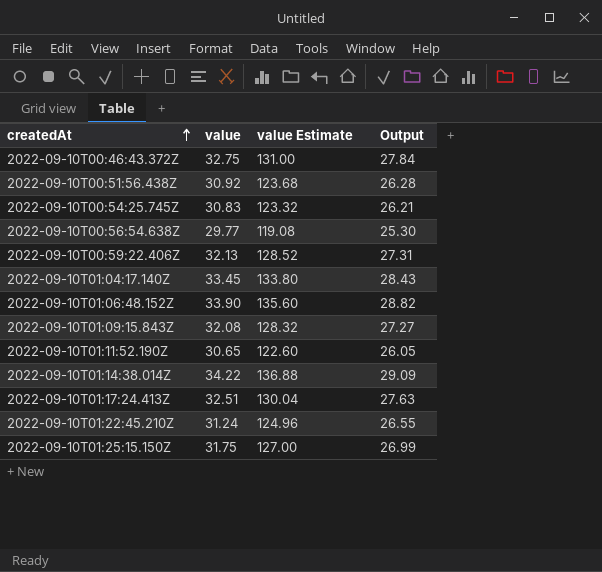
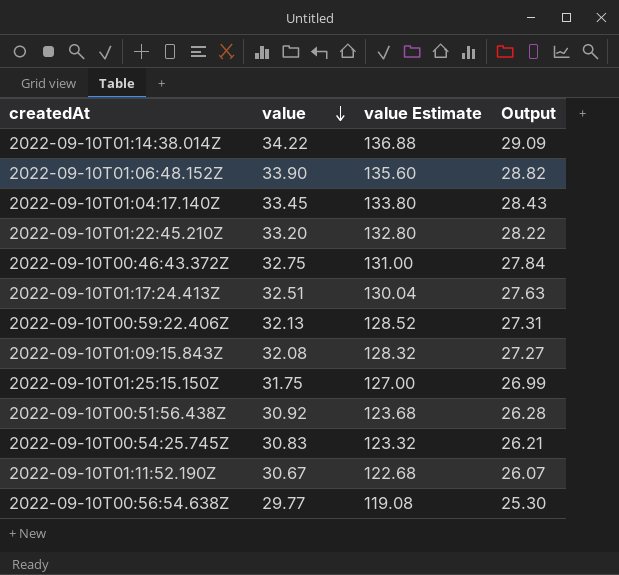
row order: createdAt ascending -> value descending
2022-09-10T01:22:45.210Z | value: 31.24 -> 33.20
2022-09-10T01:22:45.210Z | value Estimate: 124.96 -> 132.80
2022-09-10T01:22:45.210Z | Output: 26.55 -> 28.22
2022-09-10T01:11:52.190Z | value: 30.65 -> 30.67
2022-09-10T01:11:52.190Z | value Estimate: 122.60 -> 122.68
2022-09-10T01:11:52.190Z | Output: 26.05 -> 26.07

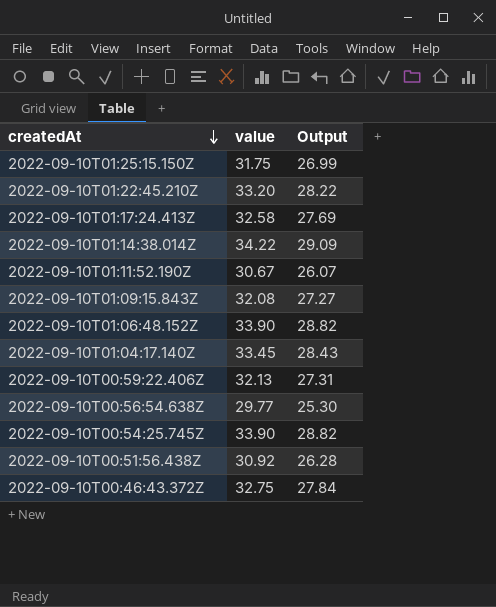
row order: value descending -> createdAt descending
column value Estimate | formula: [value] * 4 -> none
2022-09-10T01:17:24.413Z | value: 32.51 -> 32.58
2022-09-10T01:17:24.413Z | Output: 27.63 -> 27.69
2022-09-10T00:54:25.745Z | value: 30.83 -> 33.90
2022-09-10T00:54:25.745Z | Output: 26.21 -> 28.82

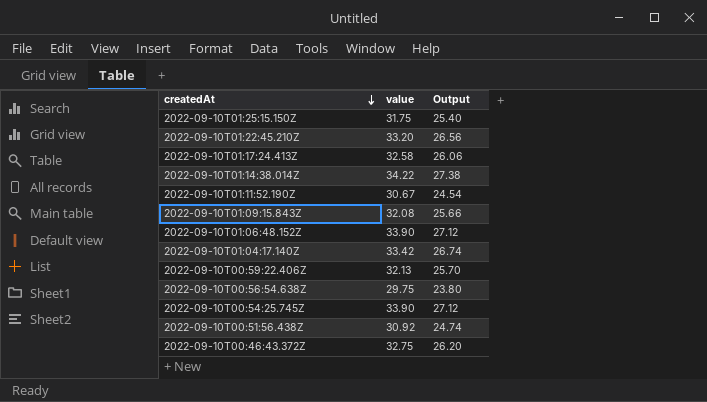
column Output | formula: [value] * 0.85 -> [value] * 0.8
2022-09-10T01:04:17.140Z | value: 33.45 -> 33.42
2022-09-10T00:56:54.638Z | value: 29.77 -> 29.75

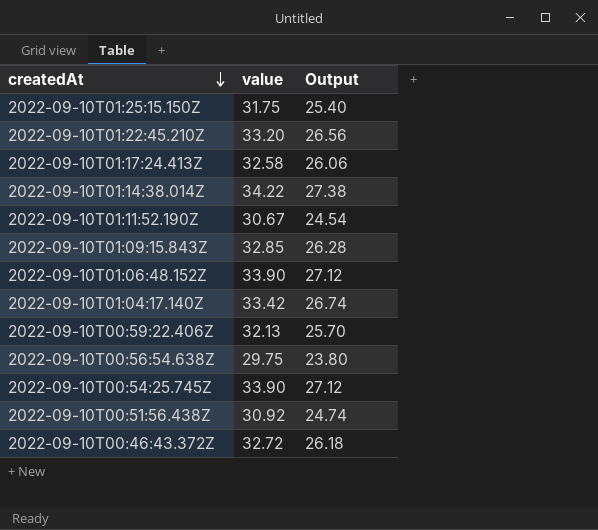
2022-09-10T01:09:15.843Z | value: 32.08 -> 32.85
2022-09-10T01:09:15.843Z | Output: 25.66 -> 26.28
2022-09-10T00:46:43.372Z | value: 32.75 -> 32.72
2022-09-10T00:46:43.372Z | Output: 26.20 -> 26.18

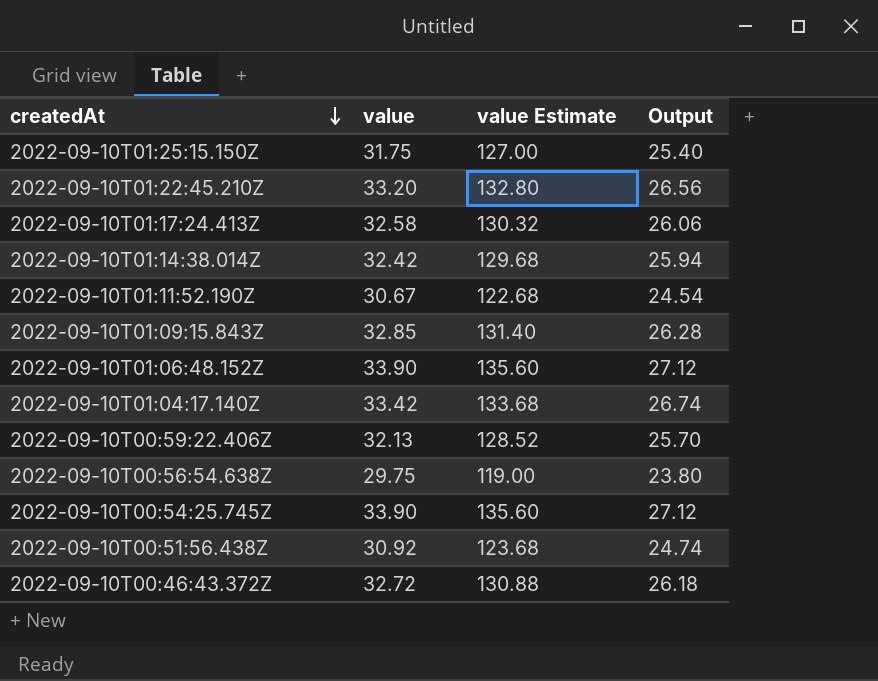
column value Estimate | formula: none -> [value] * 4
2022-09-10T01:14:38.014Z | value: 34.22 -> 32.42
2022-09-10T01:14:38.014Z | Output: 27.38 -> 25.94

